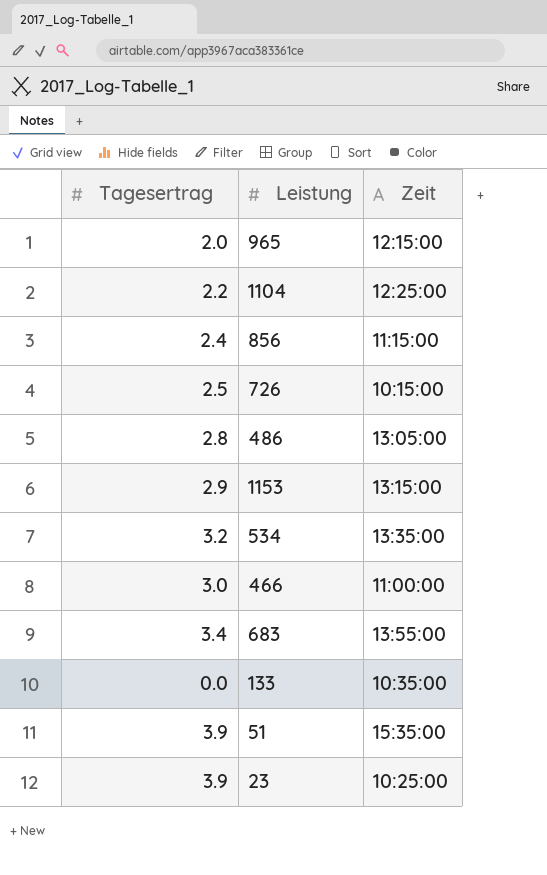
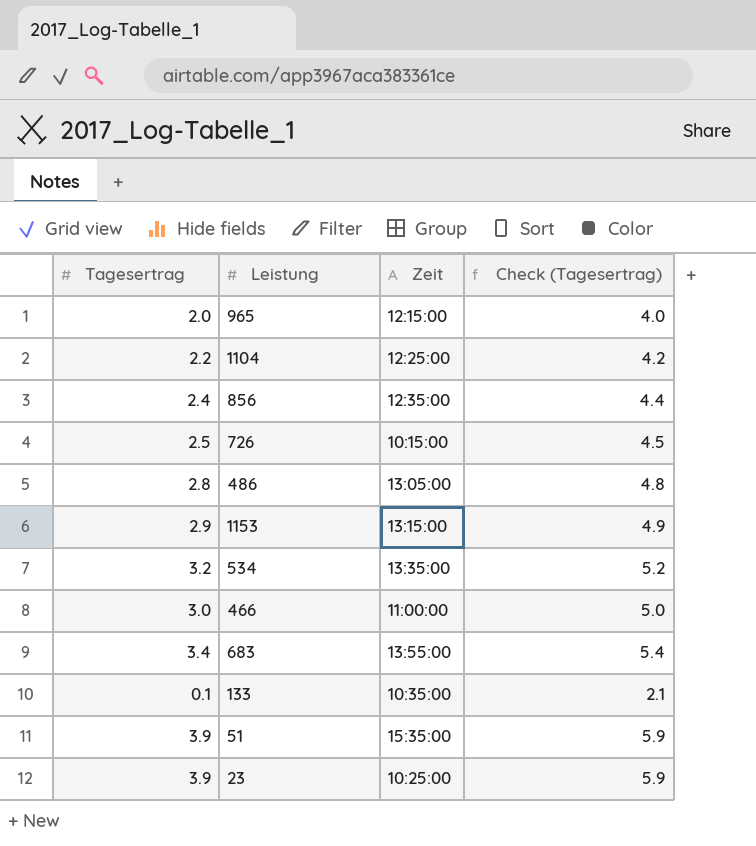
column Check (Tagesertrag) | formula: none -> [Tagesertrag] + 2
856 | Zeit: 11:15:00 -> 12:35:00
133 | Tagesertrag: 0.0 -> 0.1

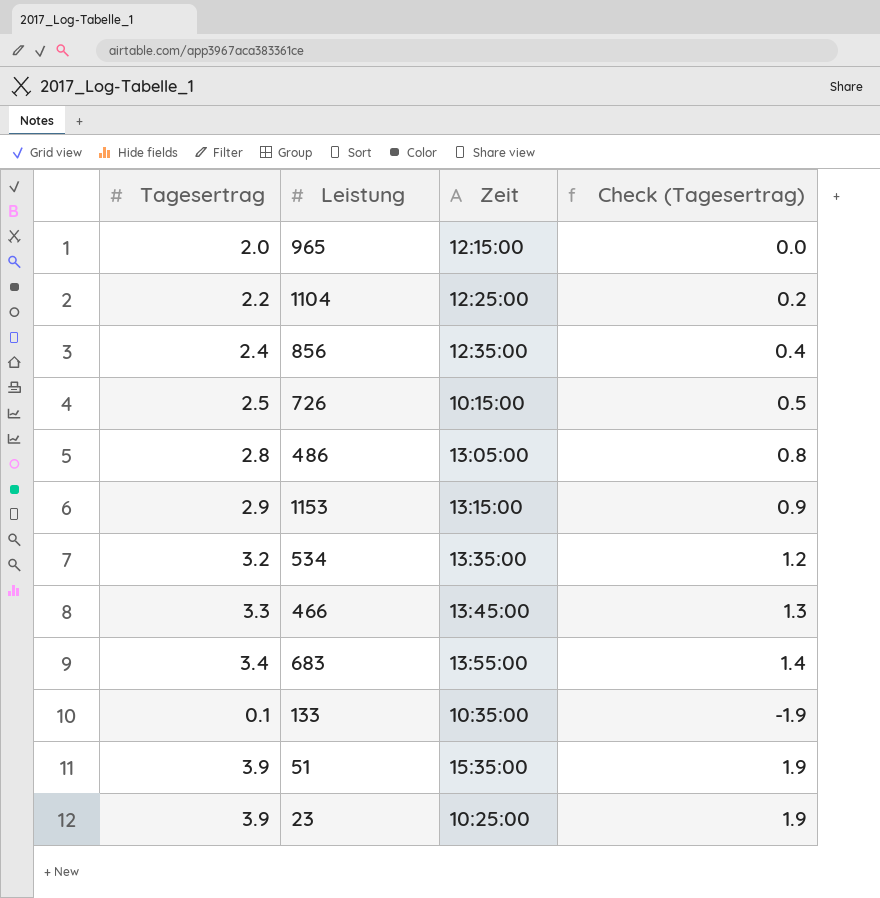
column Check (Tagesertrag) | formula: [Tagesertrag] + 2 -> [Tagesertrag] - 2
466 | Tagesertrag: 3.0 -> 3.3
466 | Zeit: 11:00:00 -> 13:45:00

